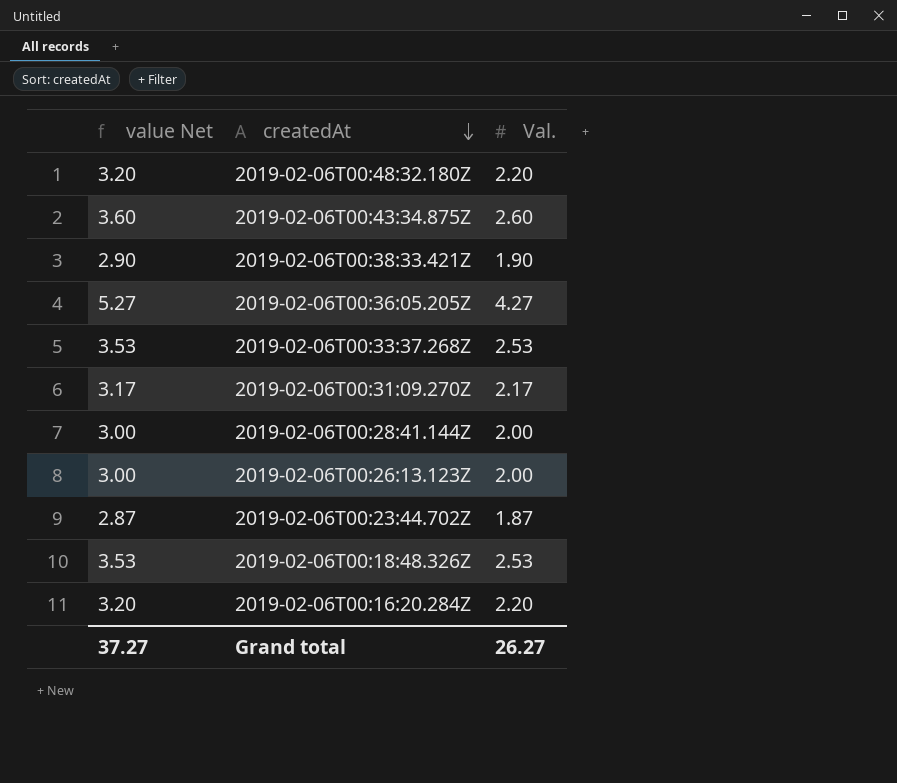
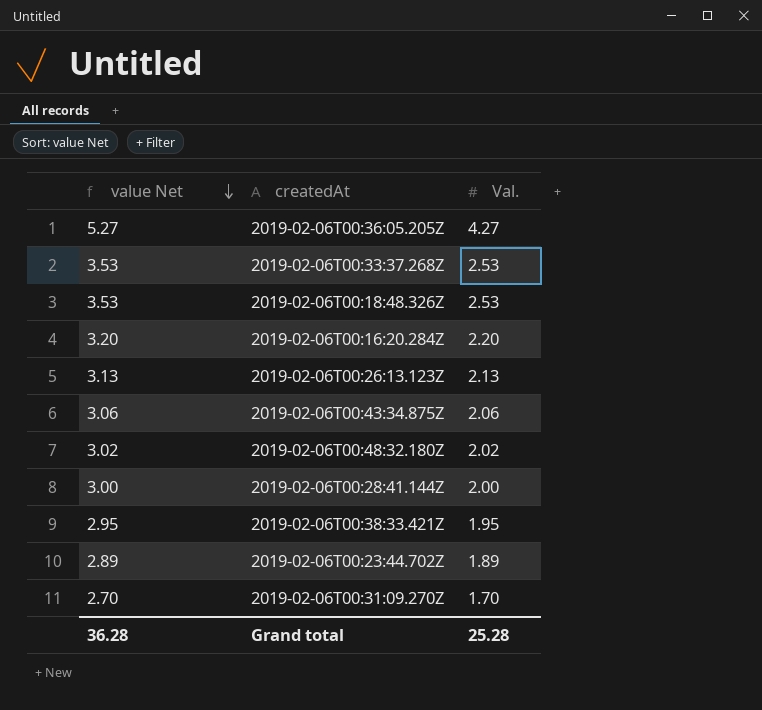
row order: createdAt descending -> value Net descending
2019-02-06T00:26:13.123Z | value Net: 3.00 -> 3.13
2019-02-06T00:26:13.123Z | Val.: 2.00 -> 2.13
2019-02-06T00:43:34.875Z | value Net: 3.60 -> 3.06
2019-02-06T00:43:34.875Z | Val.: 2.60 -> 2.06
2019-02-06T00:48:32.180Z | value Net: 3.20 -> 3.02
2019-02-06T00:48:32.180Z | Val.: 2.20 -> 2.02
2019-02-06T00:38:33.421Z | value Net: 2.90 -> 2.95
2019-02-06T00:38:33.421Z | Val.: 1.90 -> 1.95
2019-02-06T00:23:44.702Z | value Net: 2.87 -> 2.89
2019-02-06T00:23:44.702Z | Val.: 1.87 -> 1.89
2019-02-06T00:31:09.270Z | value Net: 3.17 -> 2.70
2019-02-06T00:31:09.270Z | Val.: 2.17 -> 1.70
Grand total | value Net: 37.27 -> 36.28
Grand total | Val.: 26.27 -> 25.28

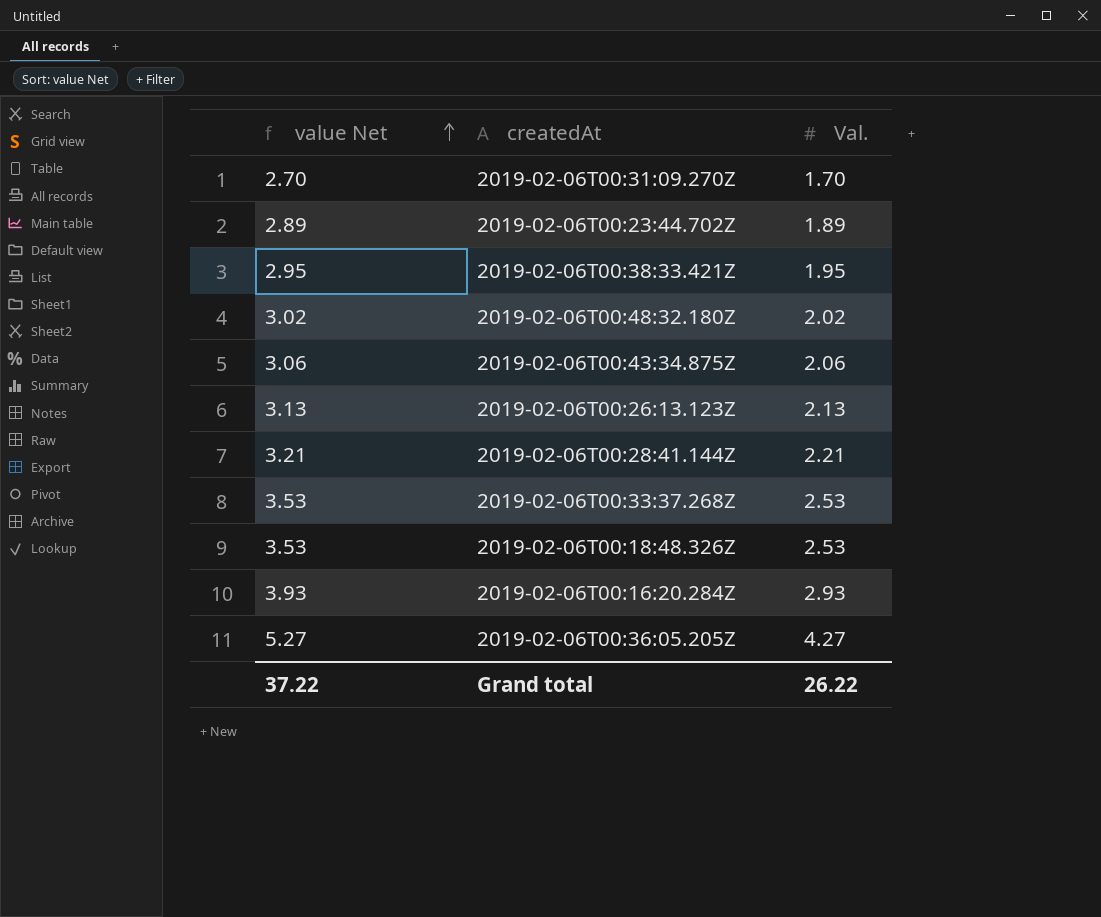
row order: value Net descending -> value Net ascending
2019-02-06T00:28:41.144Z | value Net: 3.00 -> 3.21
2019-02-06T00:28:41.144Z | Val.: 2.00 -> 2.21
2019-02-06T00:16:20.284Z | value Net: 3.20 -> 3.93
2019-02-06T00:16:20.284Z | Val.: 2.20 -> 2.93
Grand total | value Net: 36.28 -> 37.22
Grand total | Val.: 25.28 -> 26.22

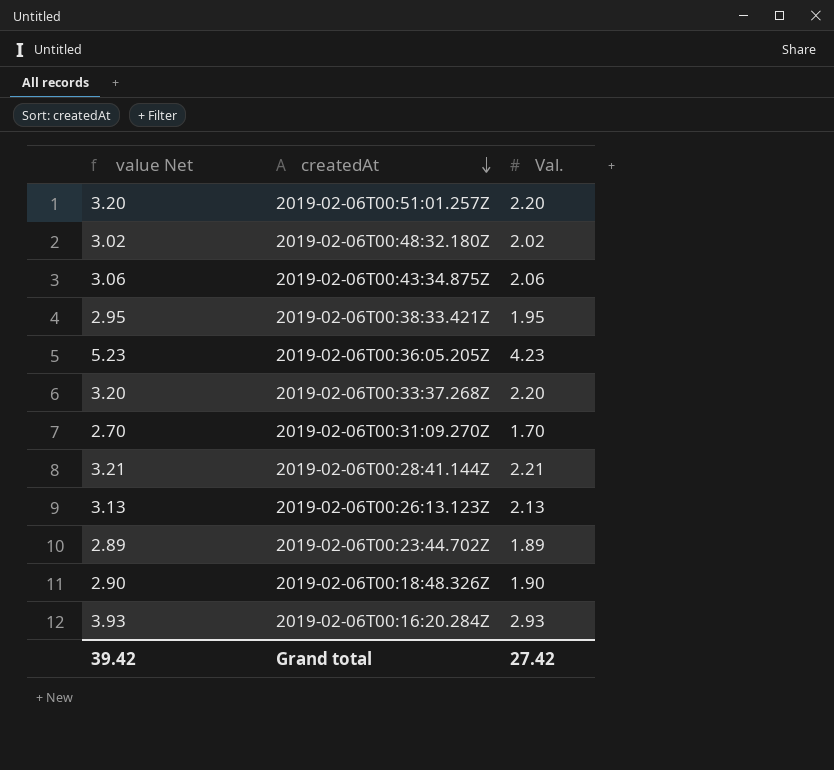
row order: value Net ascending -> createdAt descending
row 2019-02-06T00:51:01.257Z: none -> 3.20 | 2.20
2019-02-06T00:36:05.205Z | value Net: 5.27 -> 5.23
2019-02-06T00:36:05.205Z | Val.: 4.27 -> 4.23
2019-02-06T00:33:37.268Z | value Net: 3.53 -> 3.20
2019-02-06T00:33:37.268Z | Val.: 2.53 -> 2.20
2019-02-06T00:18:48.326Z | value Net: 3.53 -> 2.90
2019-02-06T00:18:48.326Z | Val.: 2.53 -> 1.90
Grand total | value Net: 37.22 -> 39.42
Grand total | Val.: 26.22 -> 27.42

